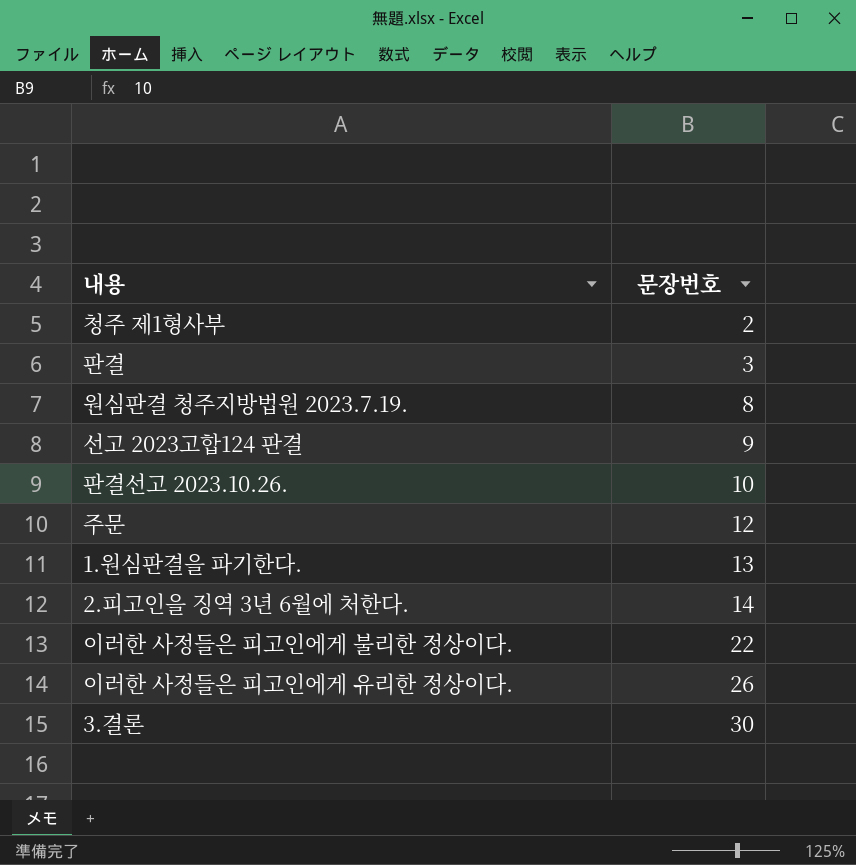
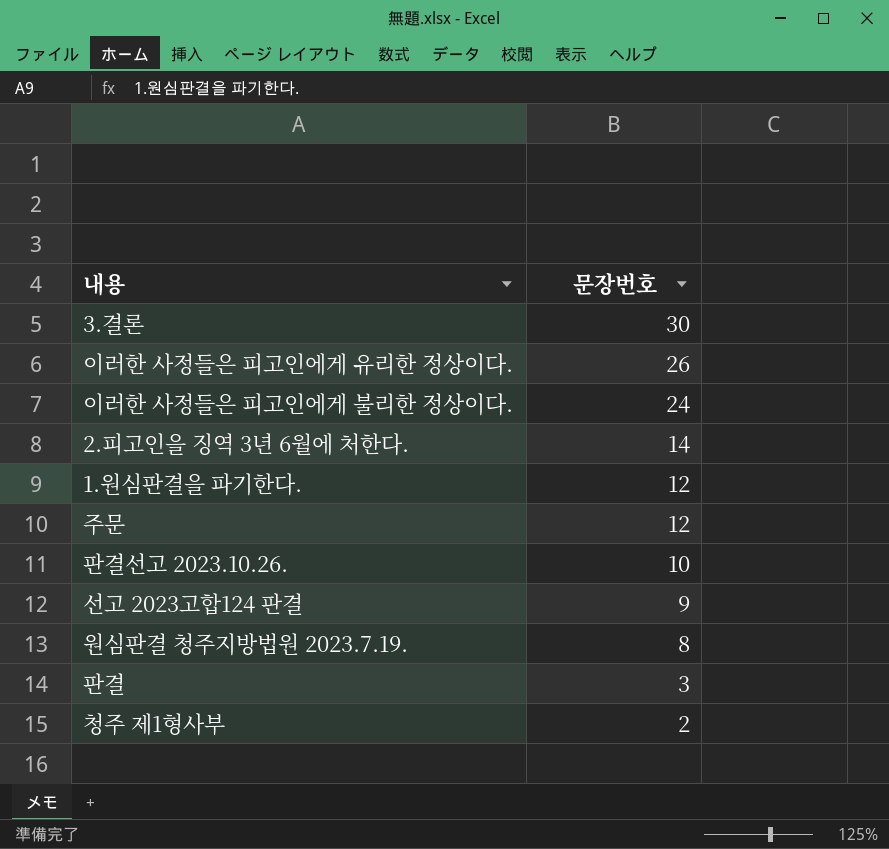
row order: 문장번호 ascending -> 문장번호 descending
이러한 사정들은 피고인에게 불리한 정상이다. | 문장번호: 22 -> 24
1.원심판결을 파기한다. | 문장번호: 13 -> 12

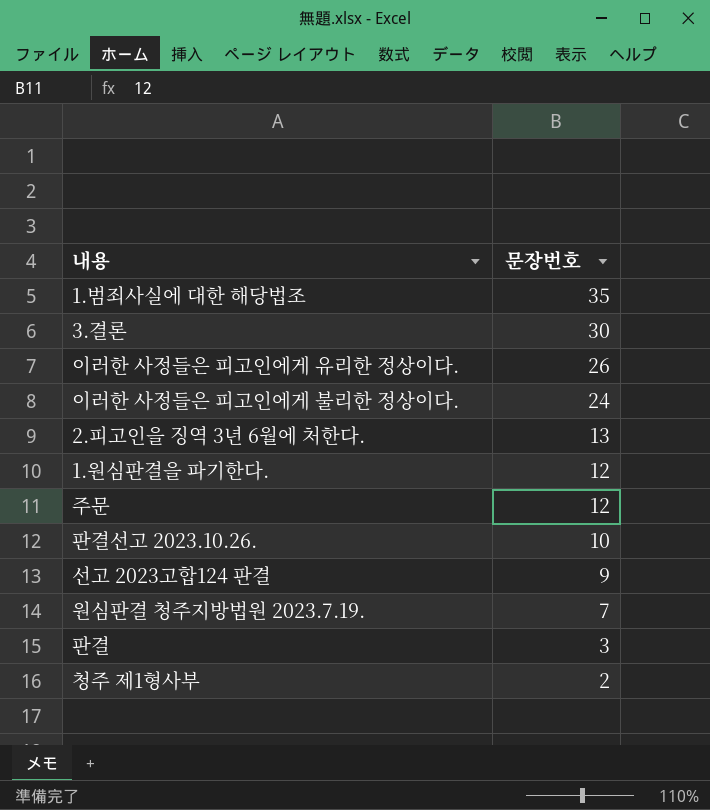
row 1.범죄사실에 대한 해당법조: none -> 35
2.피고인을 징역 3년 6월에 처한다. | 문장번호: 14 -> 13
원심판결 청주지방법원 2023.7.19. | 문장번호: 8 -> 7

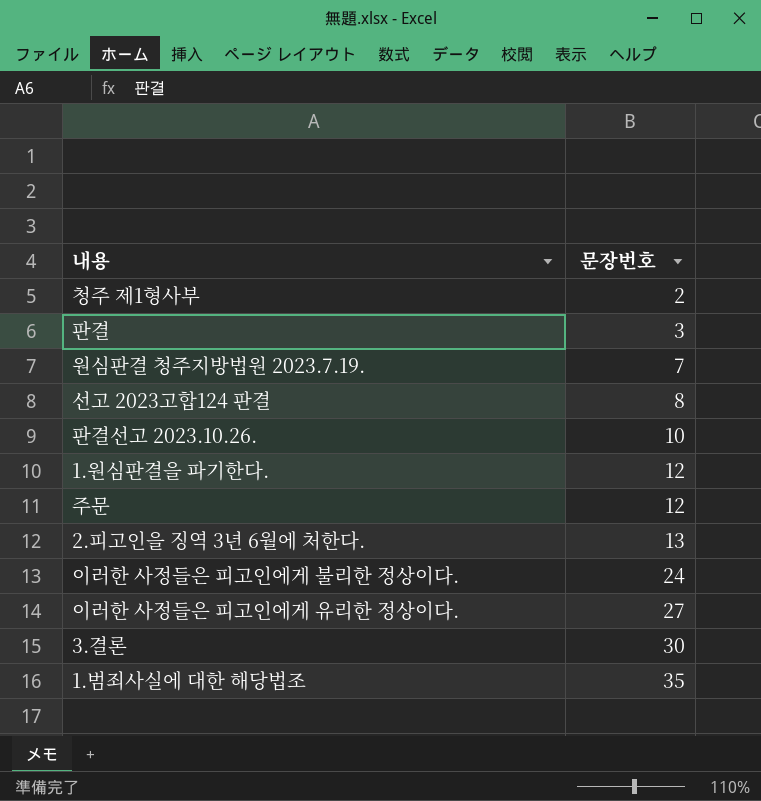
row order: 문장번호 descending -> 문장번호 ascending
선고 2023고합124 판결 | 문장번호: 9 -> 8
이러한 사정들은 피고인에게 유리한 정상이다. | 문장번호: 26 -> 27

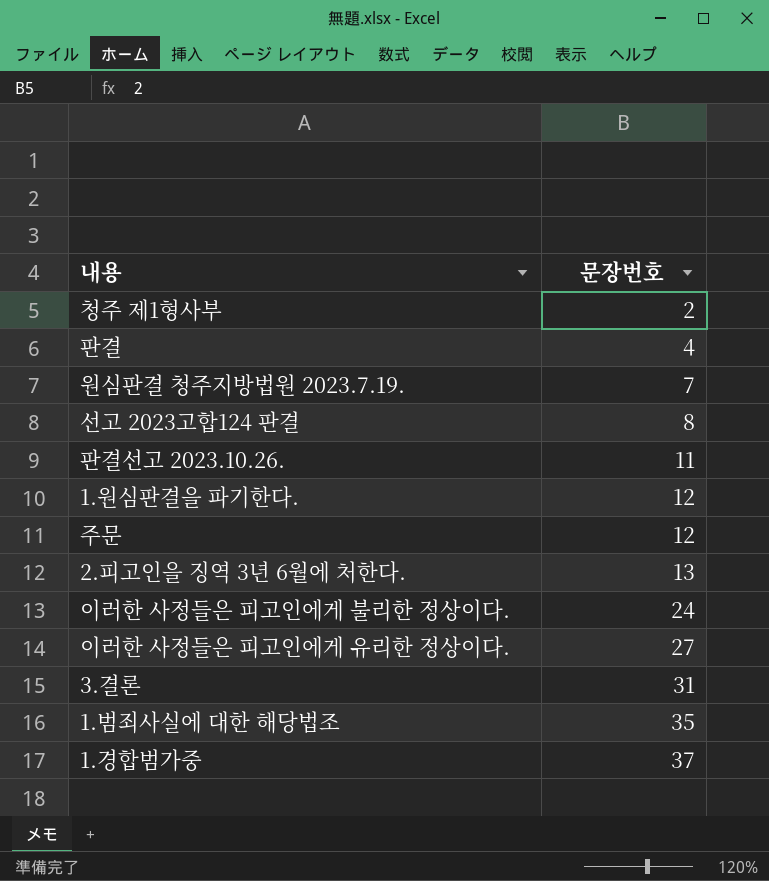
판결 | 문장번호: 3 -> 4
판결선고 2023.10.26. | 문장번호: 10 -> 11
3.결론 | 문장번호: 30 -> 31
row 1.경합범가중: none -> 37

